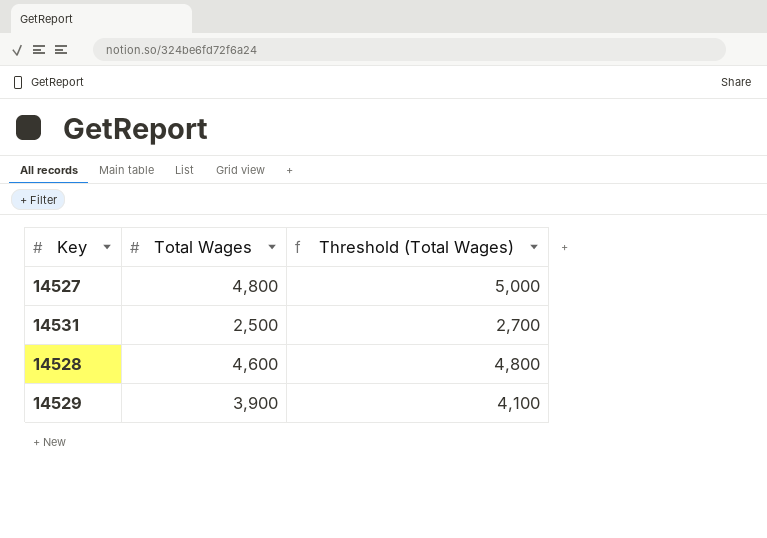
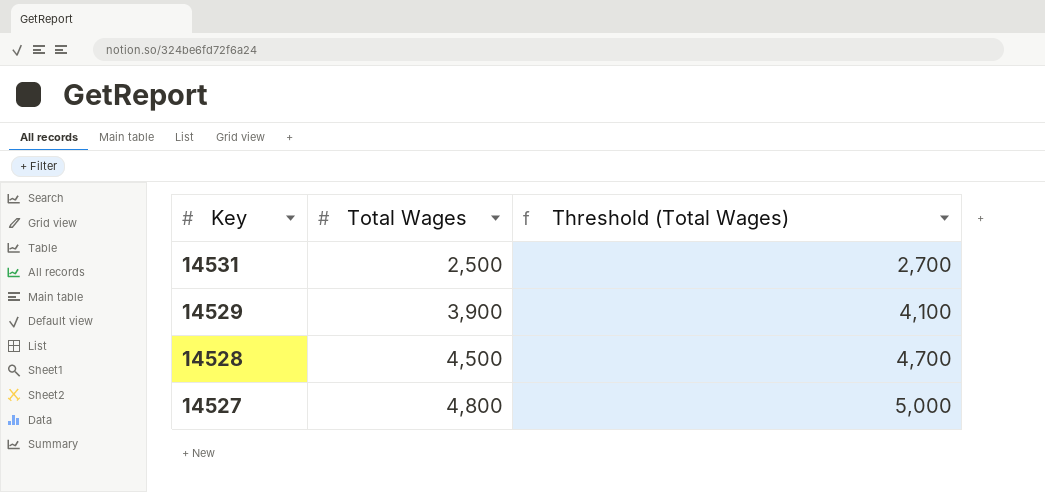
row order: none -> Key descending
14528 | Total Wages: 4,600 -> 4,500
14528 | Threshold (Total Wages): 4,800 -> 4,700

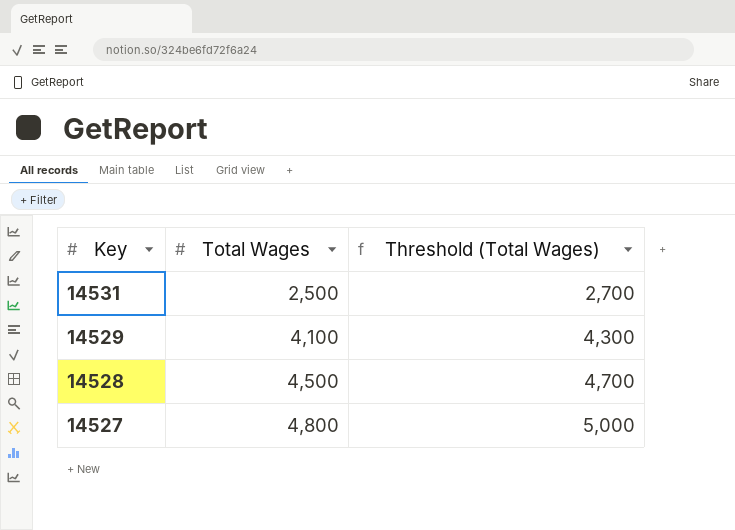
14529 | Total Wages: 3,900 -> 4,100
14529 | Threshold (Total Wages): 4,100 -> 4,300

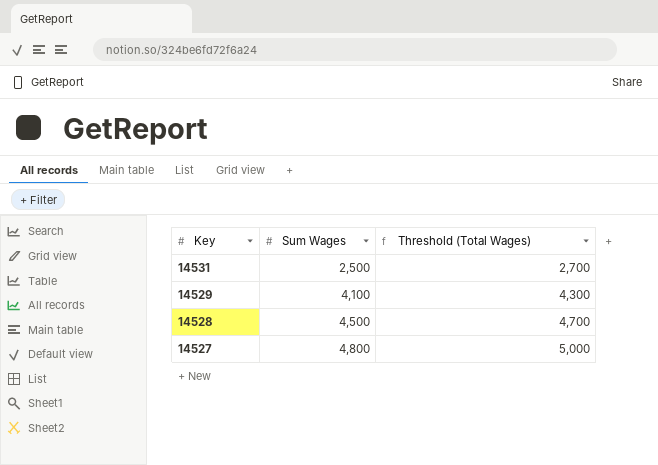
column name: Total Wages -> Sum Wages

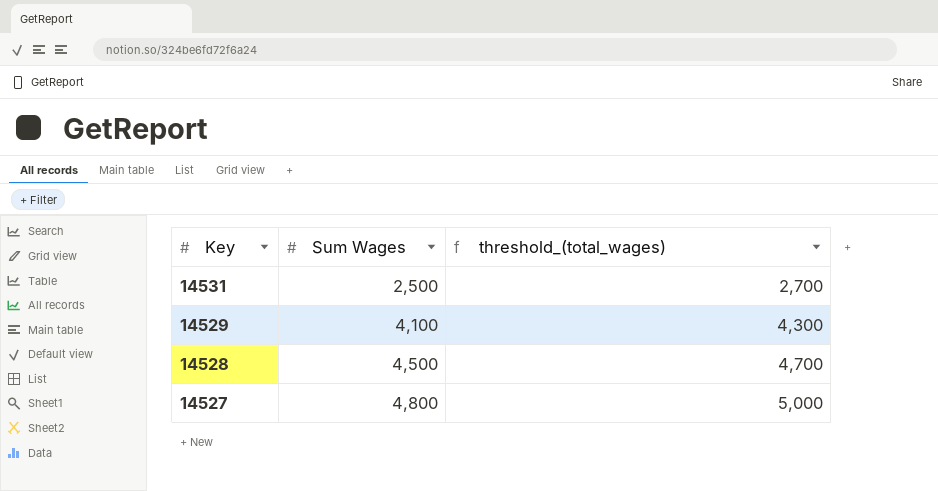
column name: Threshold (Total Wages) -> threshold_(total_wages)

